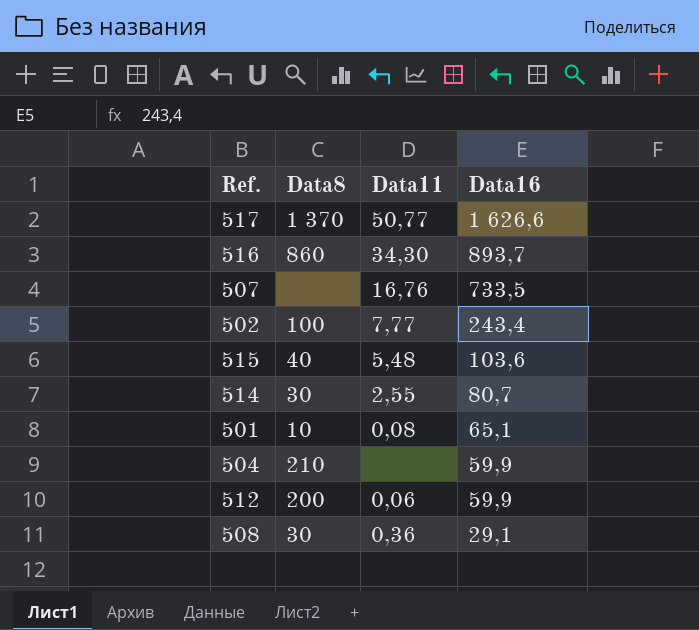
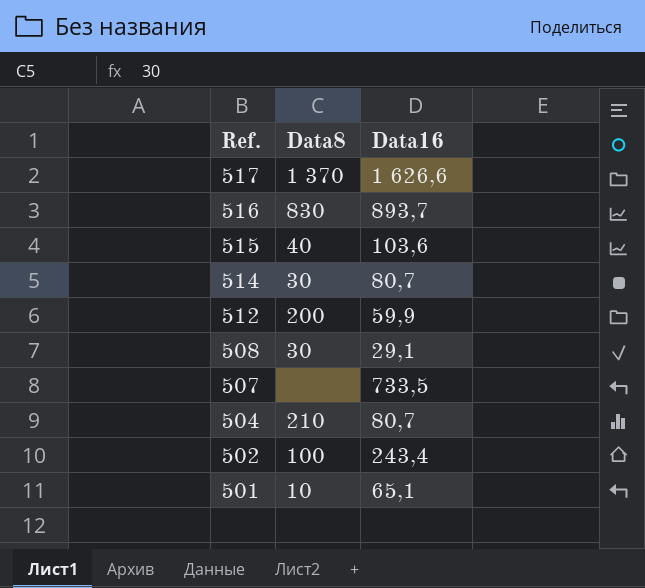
row order: Data16 descending -> Ref. descending
column Data11 | position: 3 -> none
516 | Data8: 860 -> 830
504 | Data16: 59,9 -> 80,7

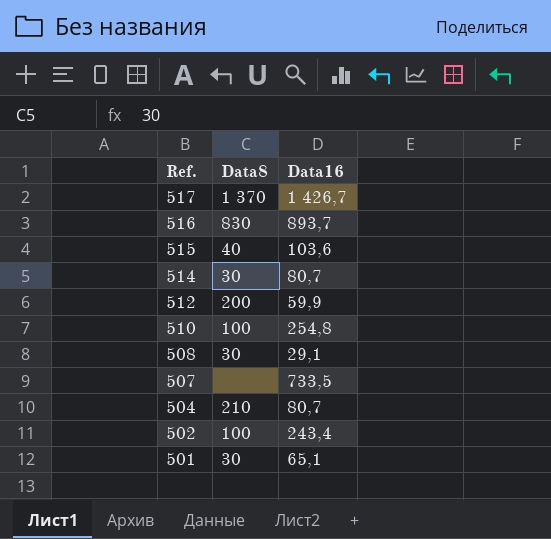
517 | Data16: 1 626,6 -> 1 426,7
row 510: none -> 100 | 254,8
501 | Data8: 10 -> 30

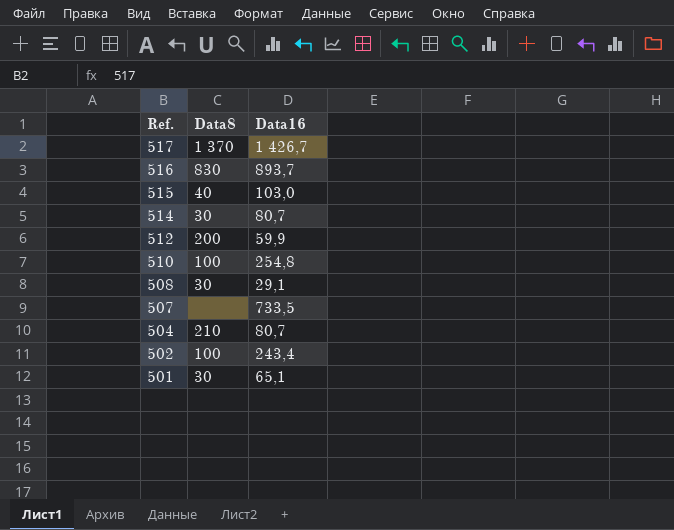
515 | Data16: 103,6 -> 103,0

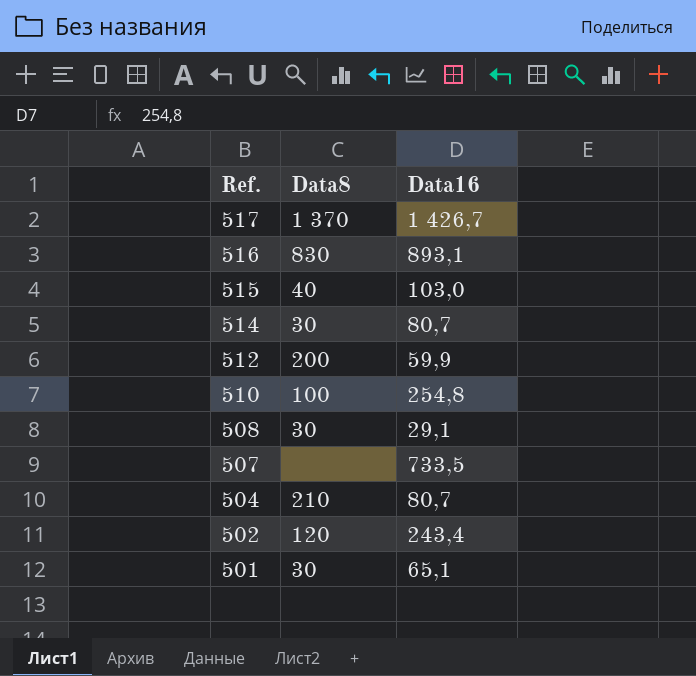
516 | Data16: 893,7 -> 893,1
502 | Data8: 100 -> 120

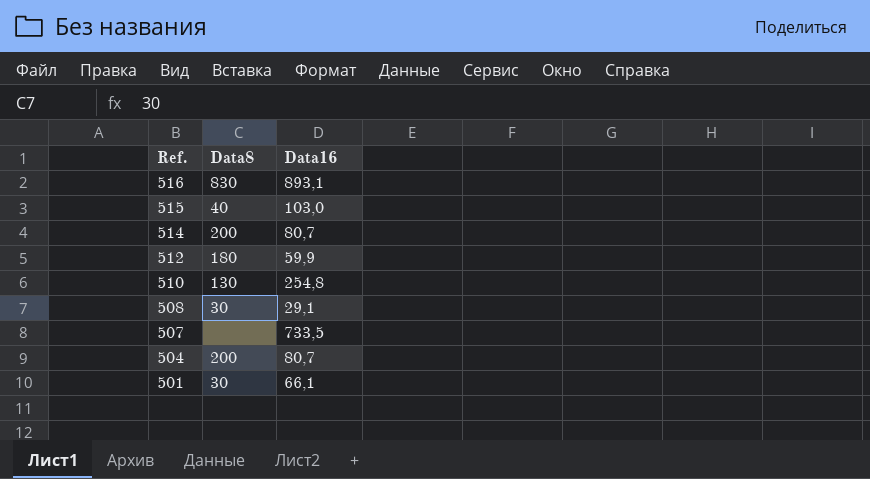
row 517: 1 370 | 1 426,7 -> none
row 502: 120 | 243,4 -> none
514 | Data8: 30 -> 200
512 | Data8: 200 -> 180
510 | Data8: 100 -> 130
504 | Data8: 210 -> 200
501 | Data16: 65,1 -> 66,1

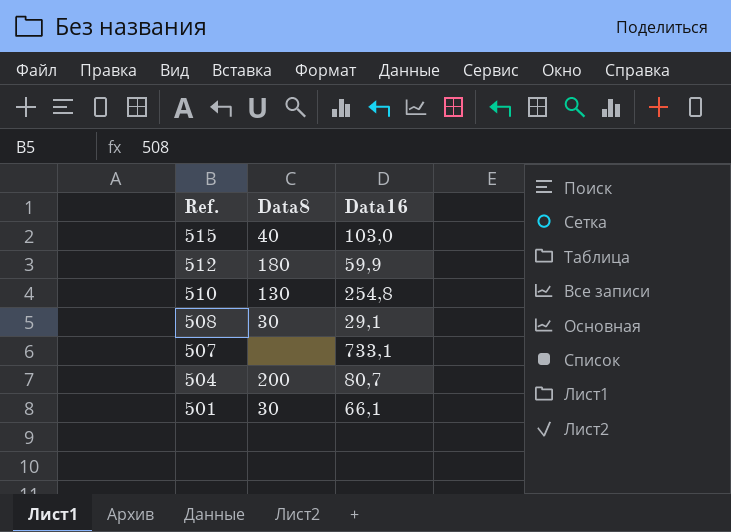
row 516: 830 | 893,1 -> none
row 514: 200 | 80,7 -> none
507 | Data16: 733,5 -> 733,1

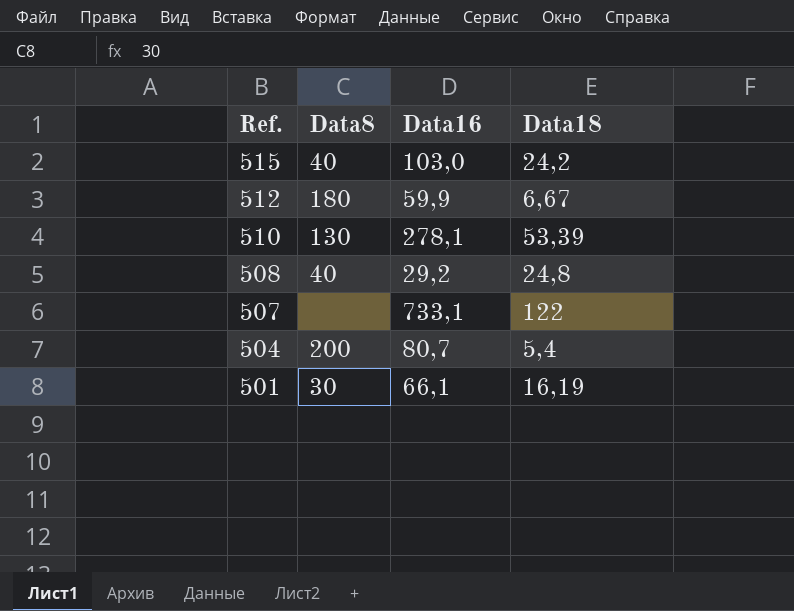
column Data18 | position: none -> 4
510 | Data16: 254,8 -> 278,1
508 | Data8: 30 -> 40
508 | Data16: 29,1 -> 29,2

